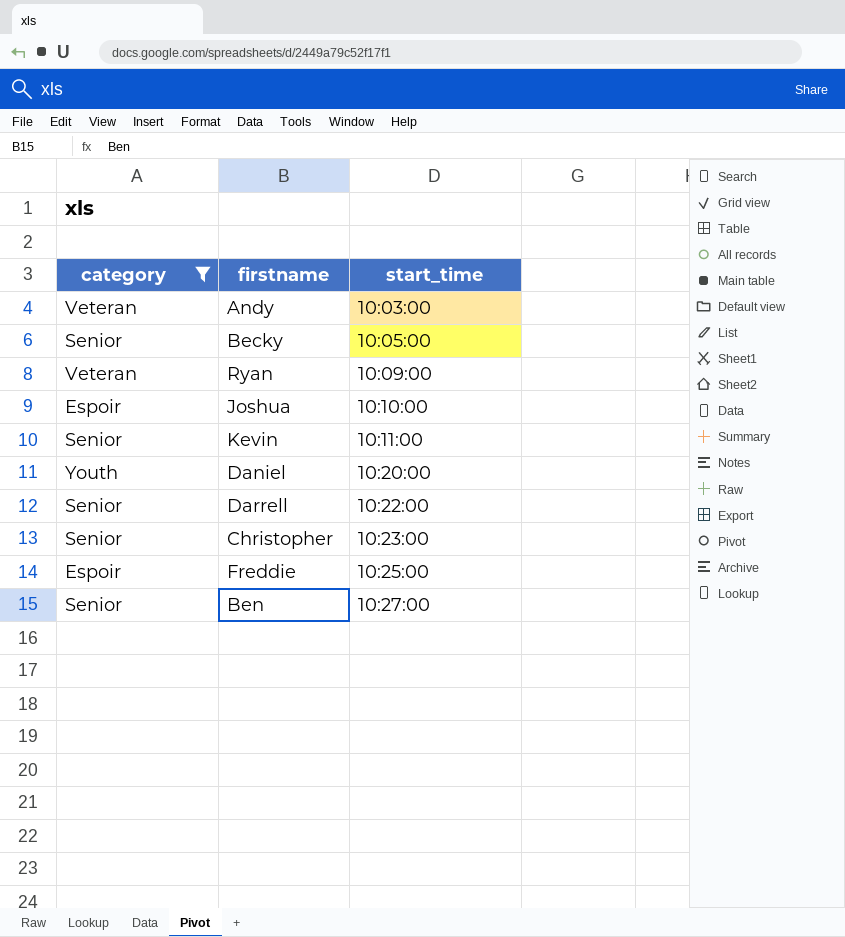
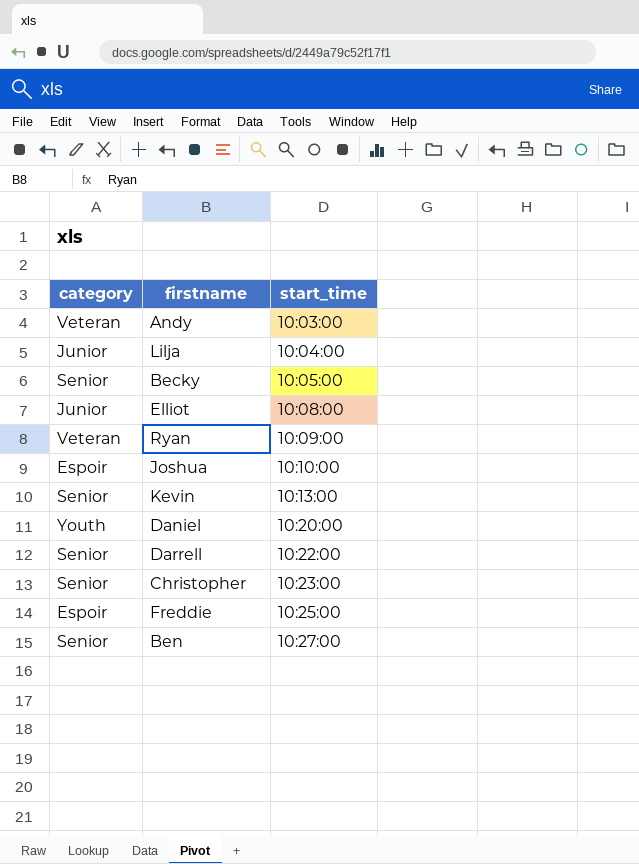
filter: category != Junior -> none
Kevin | start_time: 10:11:00 -> 10:13:00

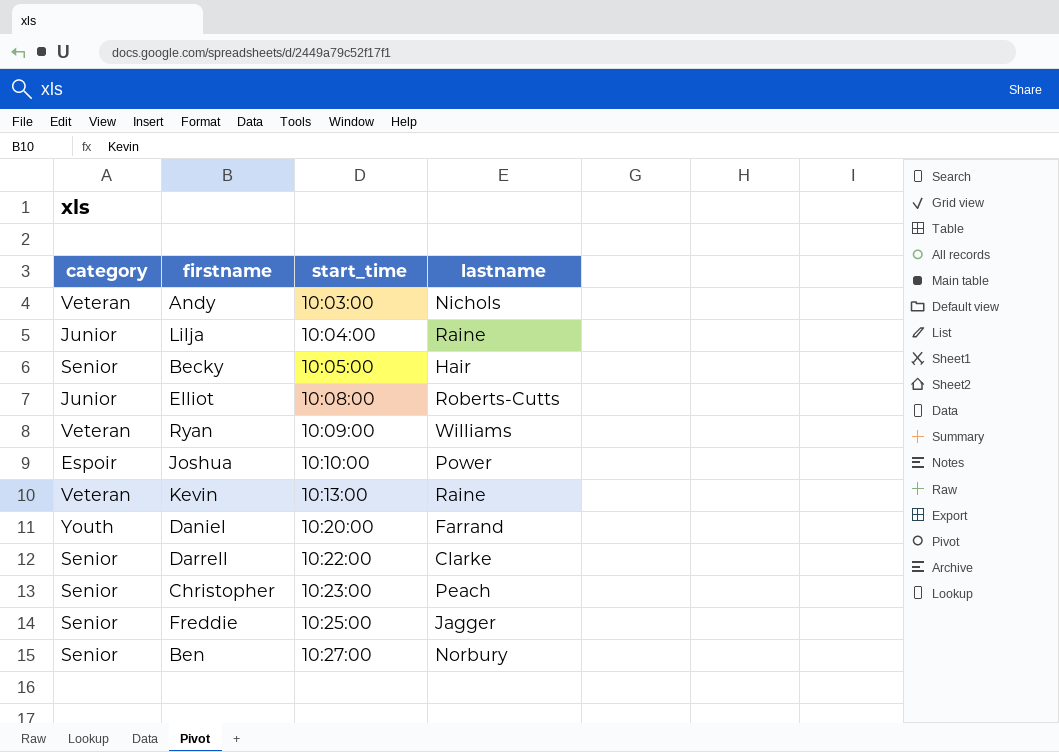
column lastname | position: none -> 4
Kevin | category: Senior -> Veteran
Freddie | category: Espoir -> Senior

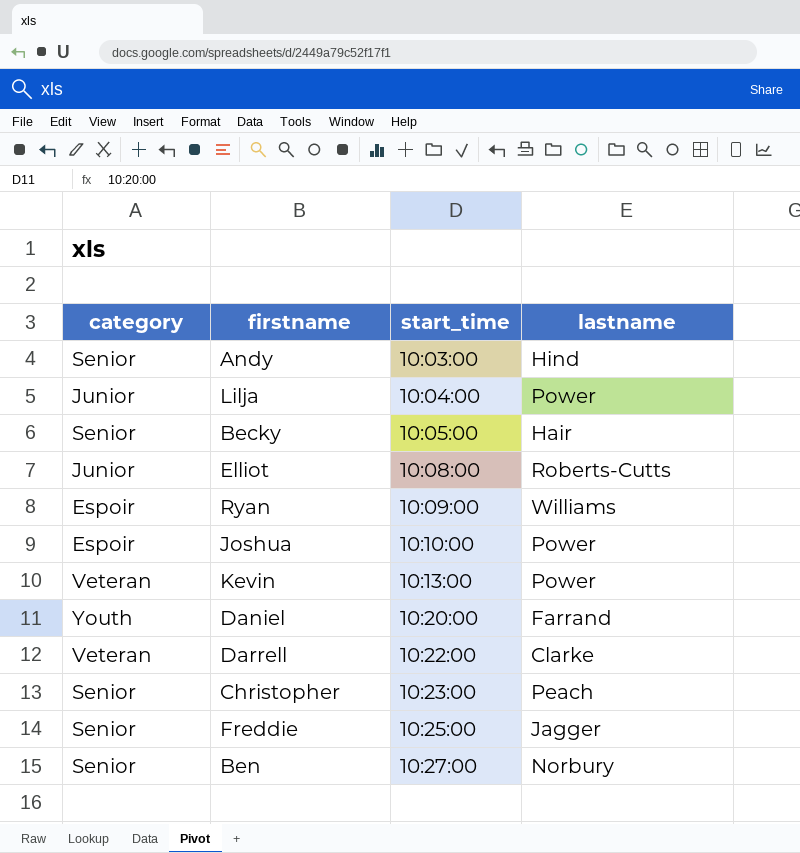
Andy | category: Veteran -> Senior
Andy | lastname: Nichols -> Hind
Lilja | lastname: Raine -> Power
Ryan | category: Veteran -> Espoir
Kevin | lastname: Raine -> Power
Darrell | category: Senior -> Veteran

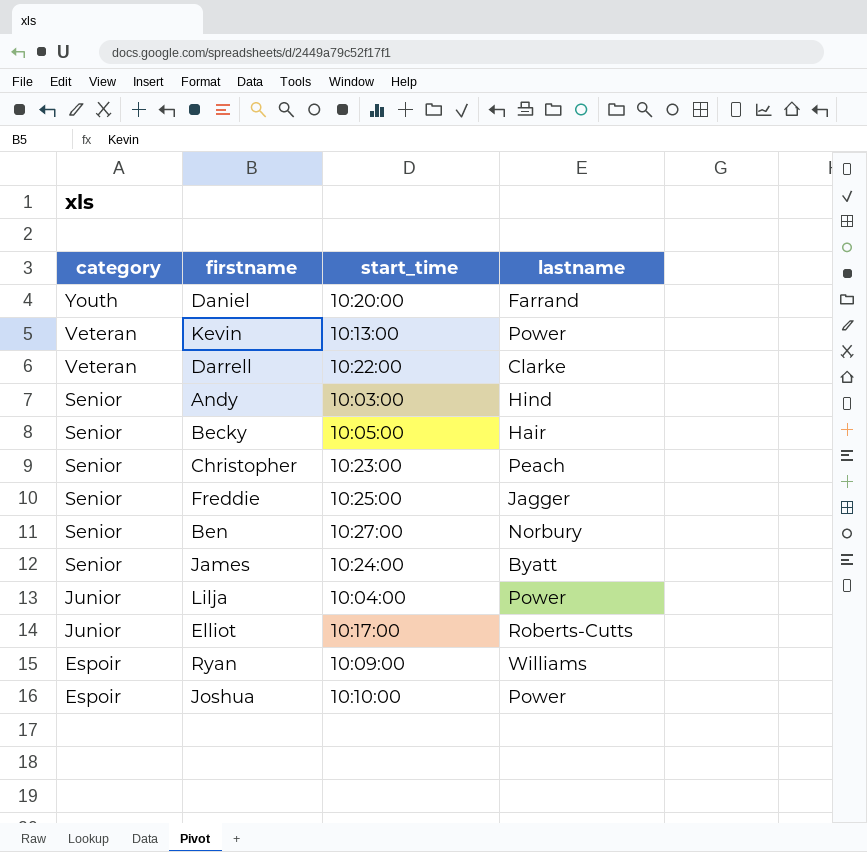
row order: start_time ascending -> category descending
row James: none -> Senior | 10:24:00 | Byatt
Elliot | start_time: 10:08:00 -> 10:17:00

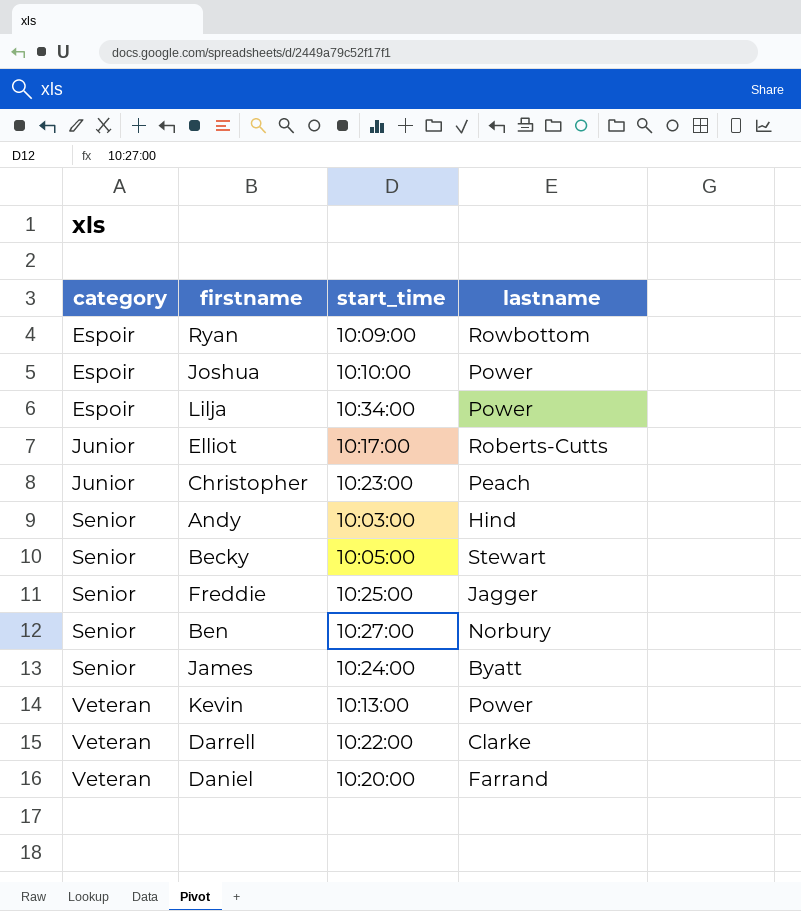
row order: category descending -> category ascending
Ryan | lastname: Williams -> Rowbottom
Lilja | category: Junior -> Espoir
Lilja | start_time: 10:04:00 -> 10:34:00
Christopher | category: Senior -> Junior
Becky | lastname: Hair -> Stewart
Daniel | category: Youth -> Veteran

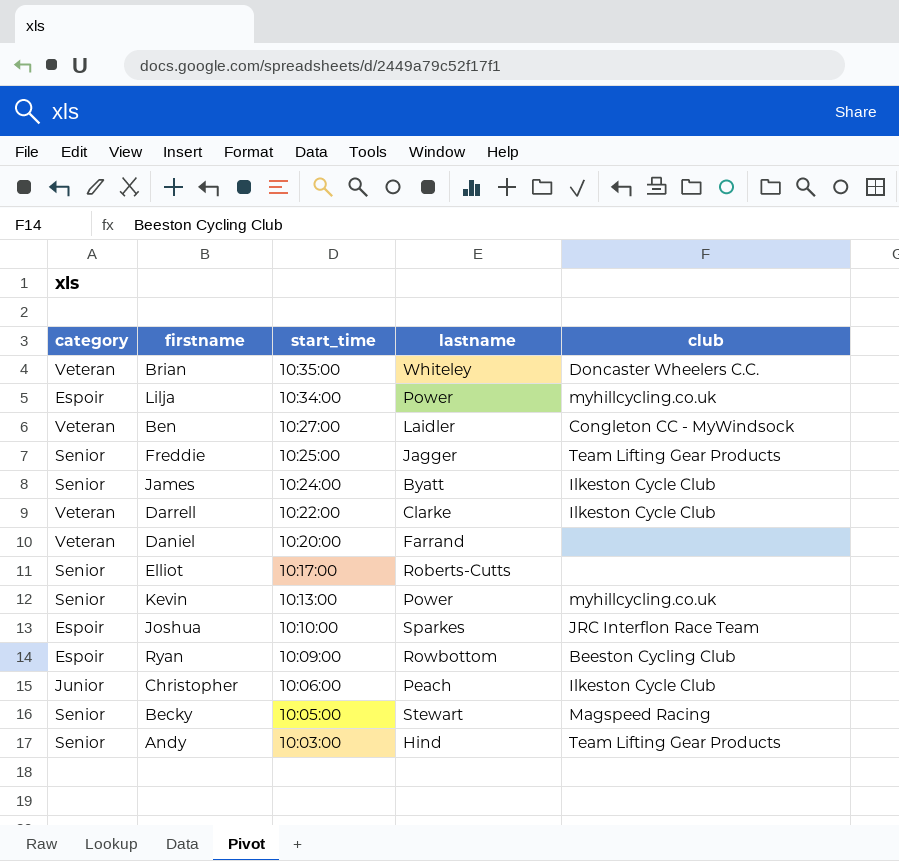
row order: category ascending -> start_time descending
column club | position: none -> 5
row Brian: none -> Veteran | 10:35:00 | Whiteley | Doncaster Wheelers C.C.
Ben | category: Senior -> Veteran
Ben | lastname: Norbury -> Laidler
Elliot | category: Junior -> Senior
Kevin | category: Veteran -> Senior
Joshua | lastname: Power -> Sparkes
Christopher | start_time: 10:23:00 -> 10:06:00

